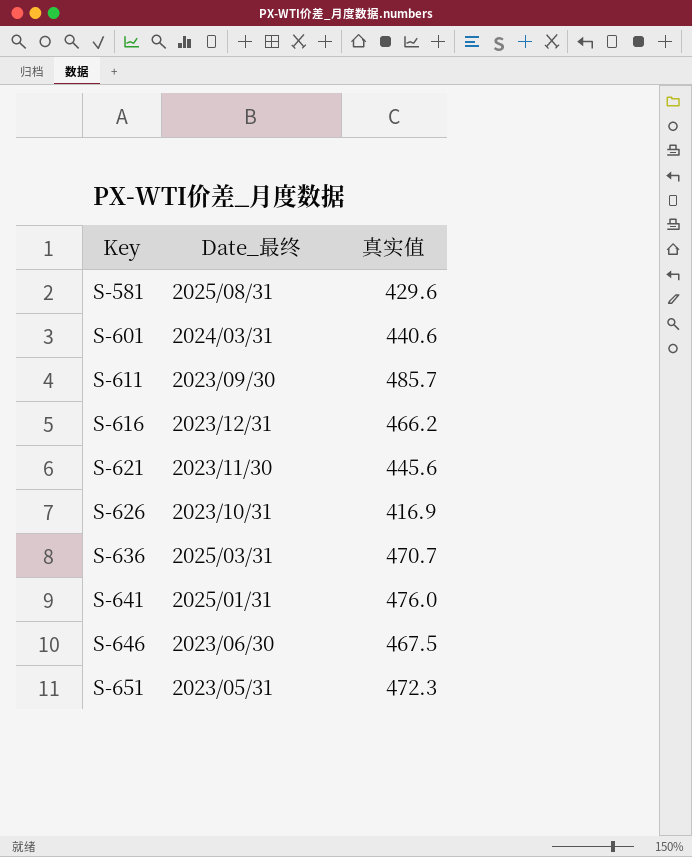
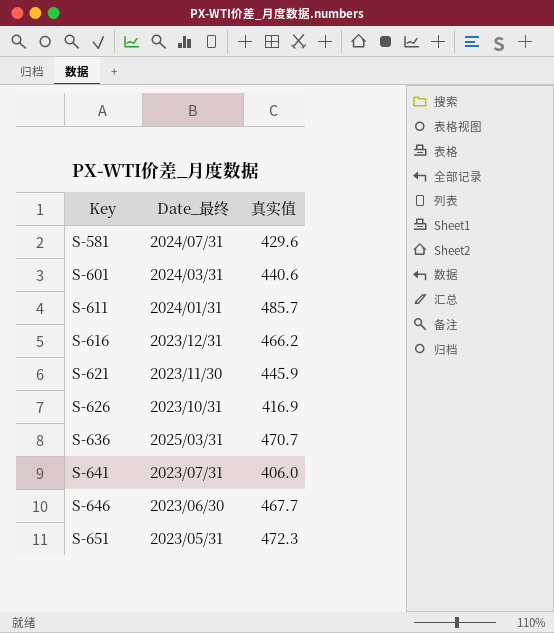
S-581 | Date_最终: 2025/08/31 -> 2024/07/31
S-611 | Date_最终: 2023/09/30 -> 2024/01/31
S-621 | 真实值: 445.6 -> 445.9
S-641 | Date_最终: 2025/01/31 -> 2023/07/31
S-641 | 真实值: 476.0 -> 406.0
S-646 | 真实值: 467.5 -> 467.7

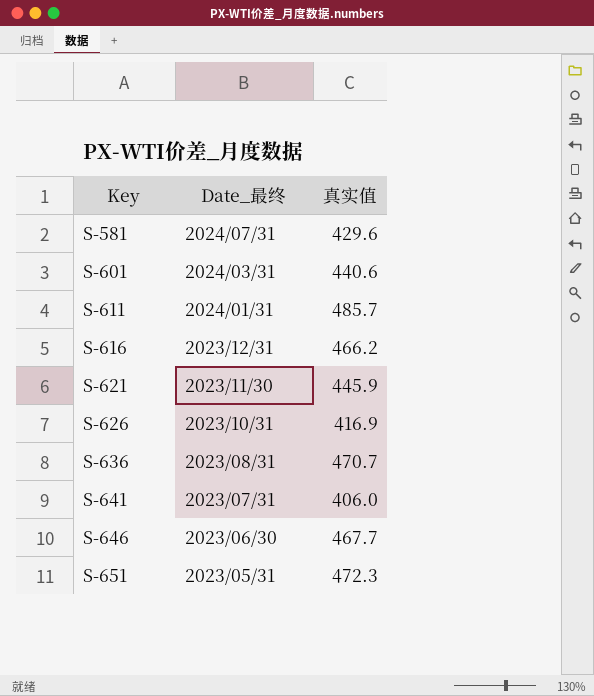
S-636 | Date_最终: 2025/03/31 -> 2023/08/31

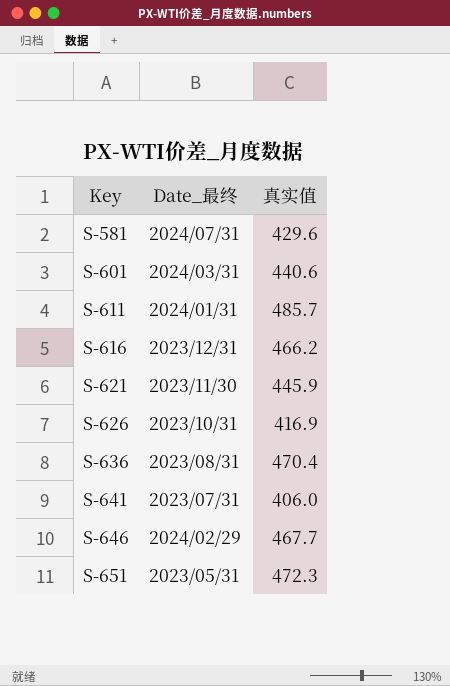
S-636 | 真实值: 470.7 -> 470.4
S-646 | Date_最终: 2023/06/30 -> 2024/02/29

